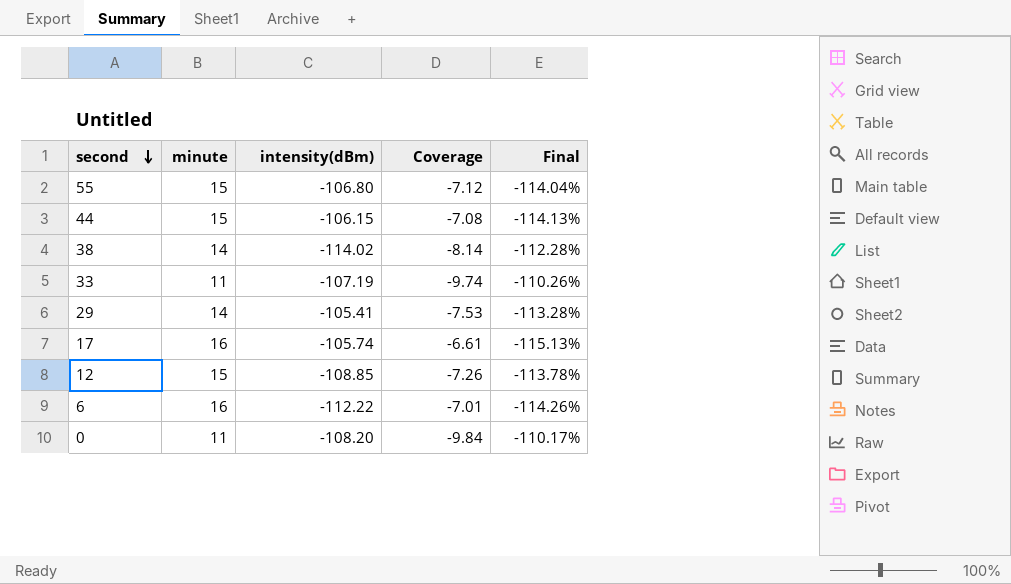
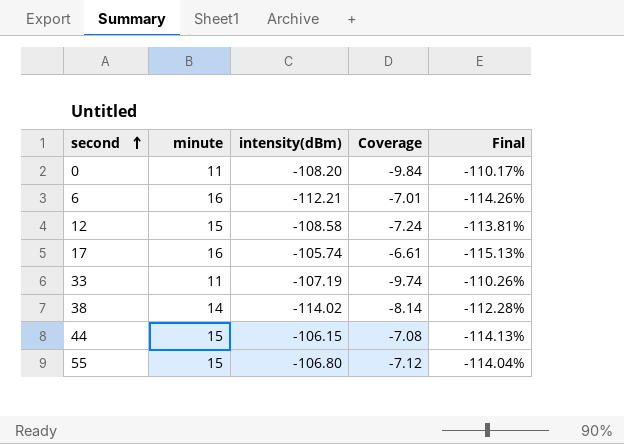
row order: second descending -> second ascending
row 29: 14 | -105.41 | -7.53 | -113.28% -> none
6 | intensity(dBm): -112.22 -> -112.21
12 | intensity(dBm): -108.85 -> -108.58
12 | Coverage: -7.26 -> -7.24
12 | Final: -113.78% -> -113.81%

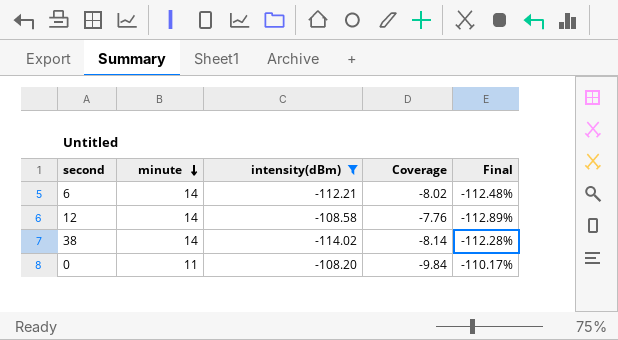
filter: none -> intensity(dBm) <= -108.20
row order: second ascending -> minute descending
6 | minute: 16 -> 14
6 | Coverage: -7.01 -> -8.02
6 | Final: -114.26% -> -112.48%
12 | minute: 15 -> 14
12 | Coverage: -7.24 -> -7.76
12 | Final: -113.81% -> -112.89%

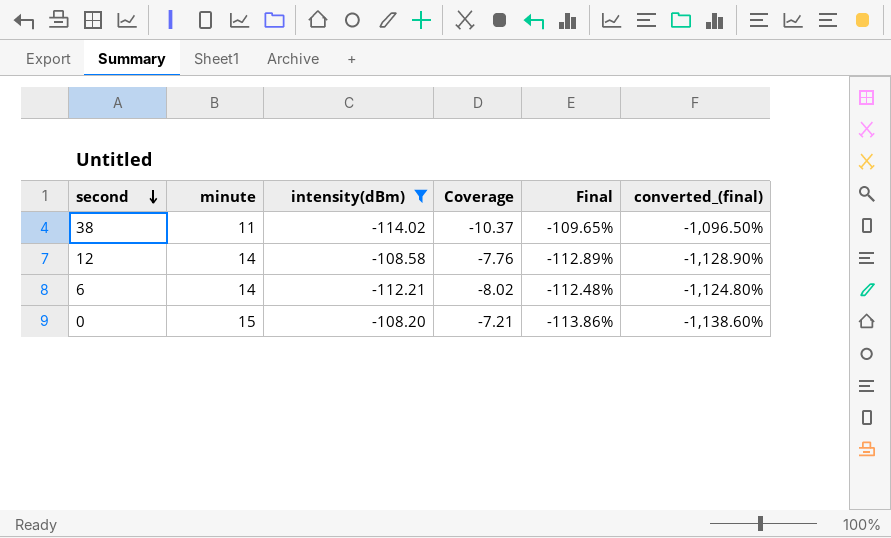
row order: minute descending -> second descending
column converted_(final) | formula: none -> [Final] * 10
38 | minute: 14 -> 11
38 | Coverage: -8.14 -> -10.37
38 | Final: -112.28% -> -109.65%
0 | minute: 11 -> 15
0 | Coverage: -9.84 -> -7.21
0 | Final: -110.17% -> -113.86%

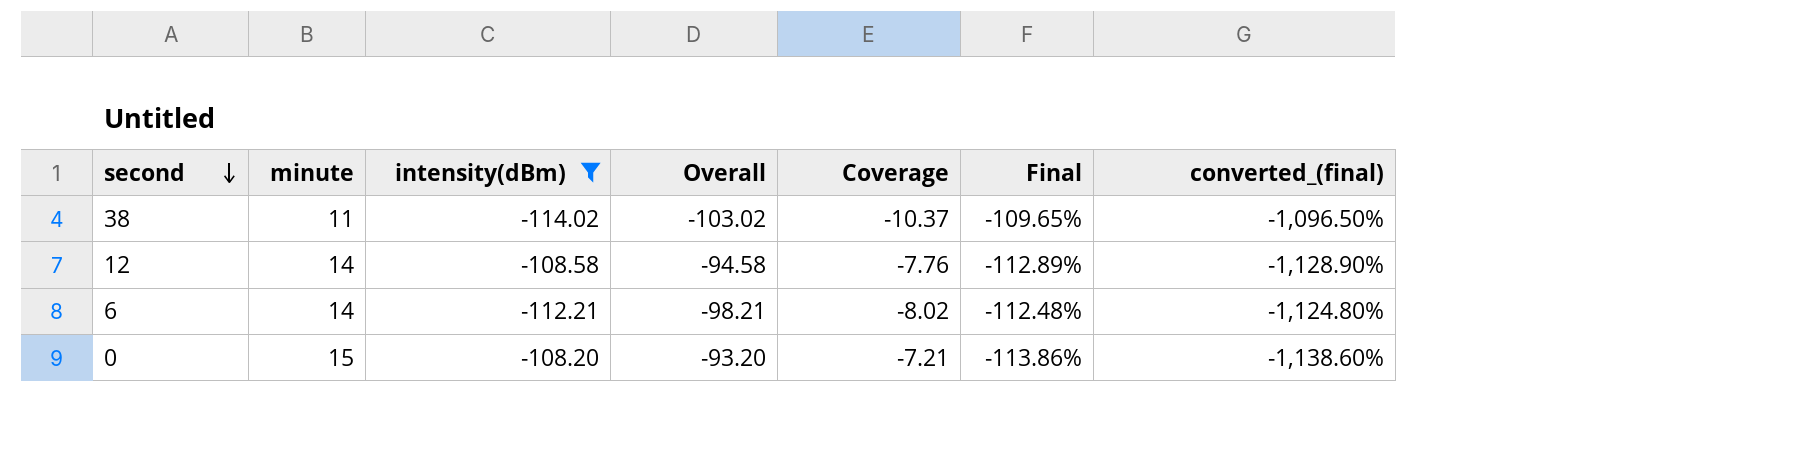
column Overall | formula: none -> [minute] + [intensity(dBm)]

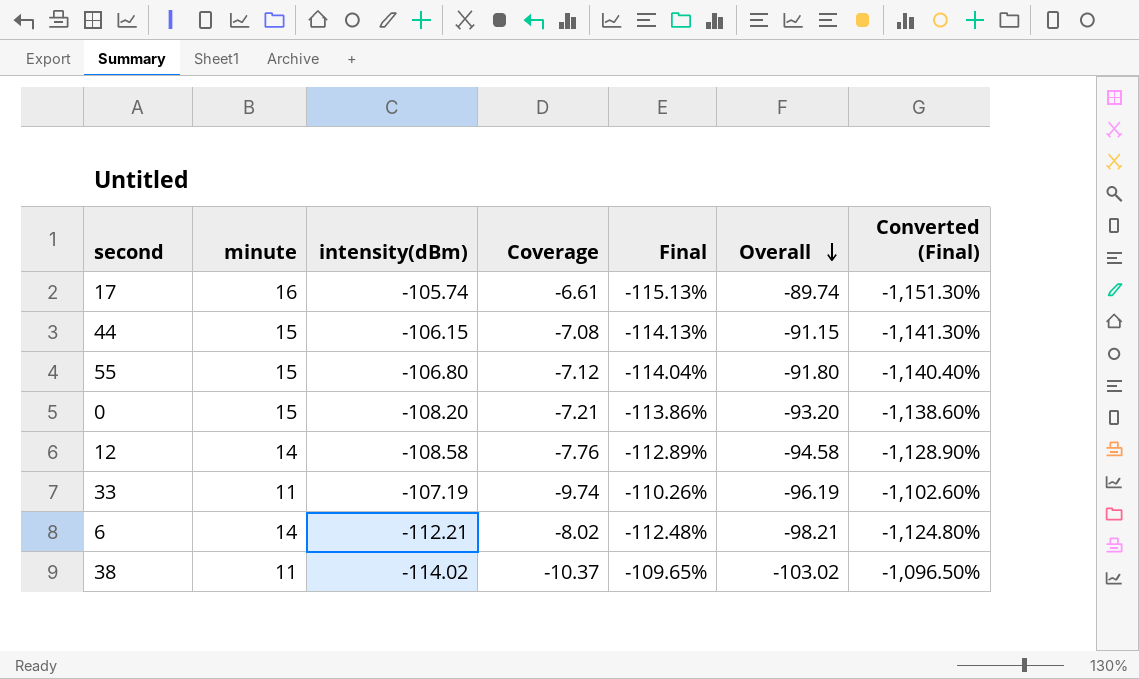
filter: intensity(dBm) <= -108.20 -> none
row order: second descending -> Overall descending
column Overall | position: 4 -> 6
column name: converted_(final) -> Converted (Final)

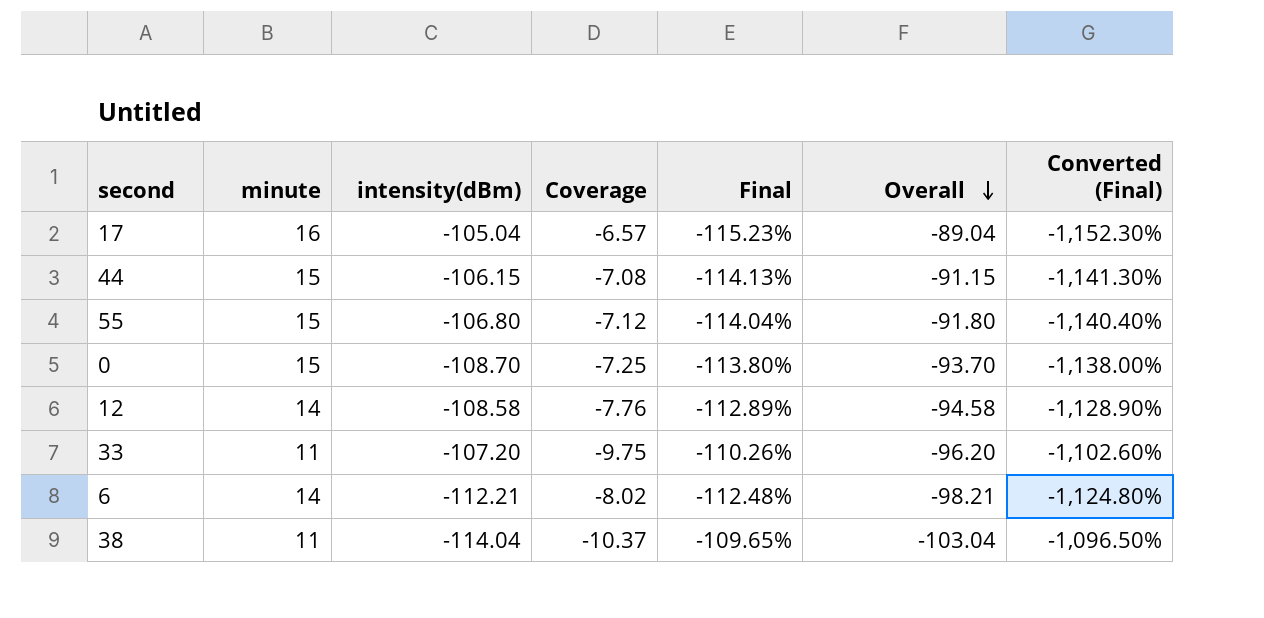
17 | intensity(dBm): -105.74 -> -105.04
17 | Coverage: -6.61 -> -6.57
17 | Final: -115.13% -> -115.23%
17 | Overall: -89.74 -> -89.04
17 | Converted (Final): -1,151.30% -> -1,152.30%
0 | intensity(dBm): -108.20 -> -108.70
0 | Coverage: -7.21 -> -7.25
0 | Final: -113.86% -> -113.80%
0 | Overall: -93.20 -> -93.70
0 | Converted (Final): -1,138.60% -> -1,138.00%
33 | intensity(dBm): -107.19 -> -107.20
33 | Coverage: -9.74 -> -9.75
33 | Overall: -96.19 -> -96.20
38 | intensity(dBm): -114.02 -> -114.04
38 | Overall: -103.02 -> -103.04

